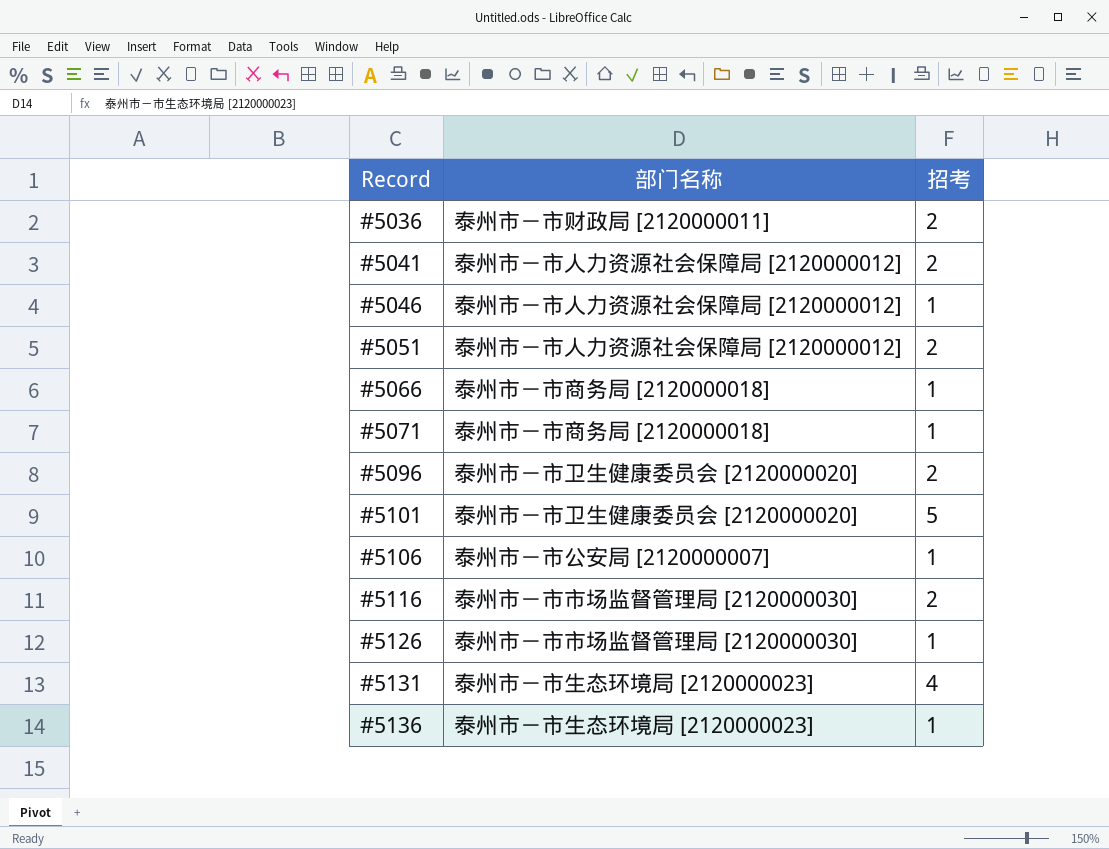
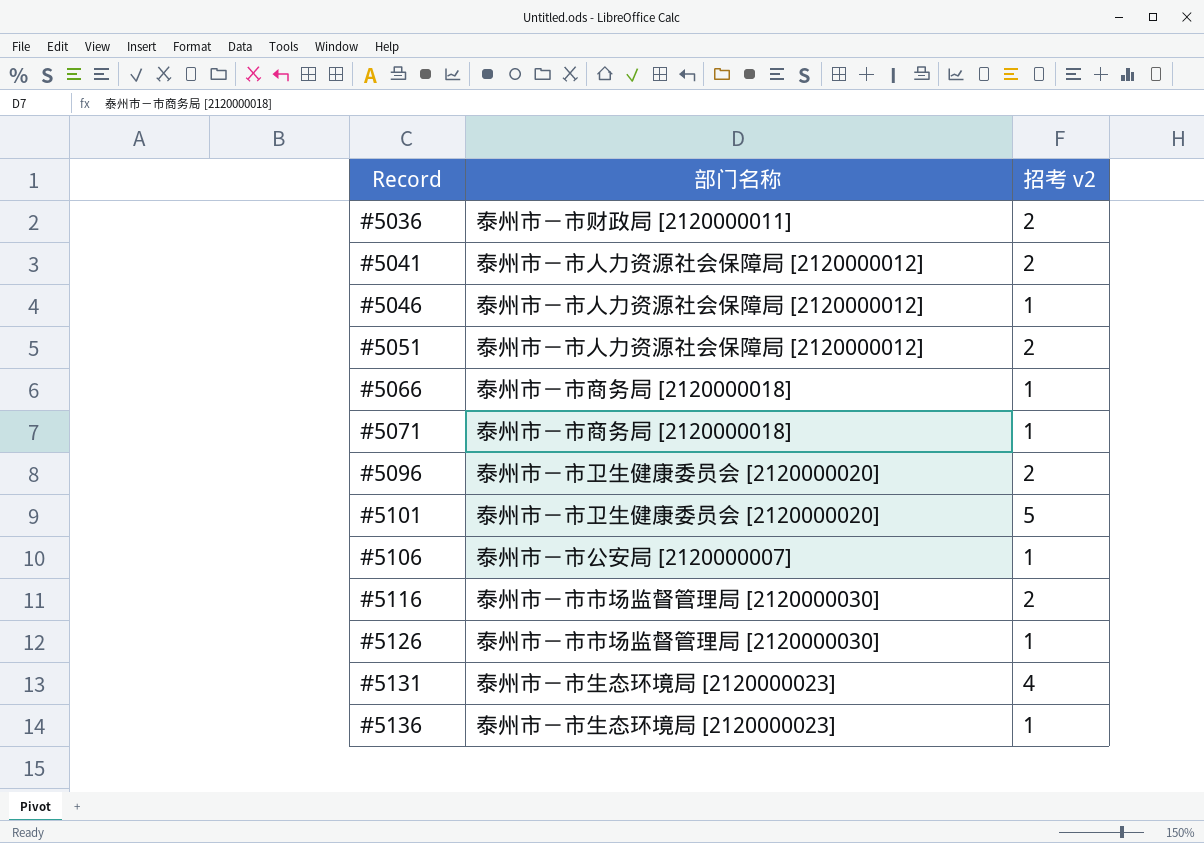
column name: 招考 -> 招考 v2

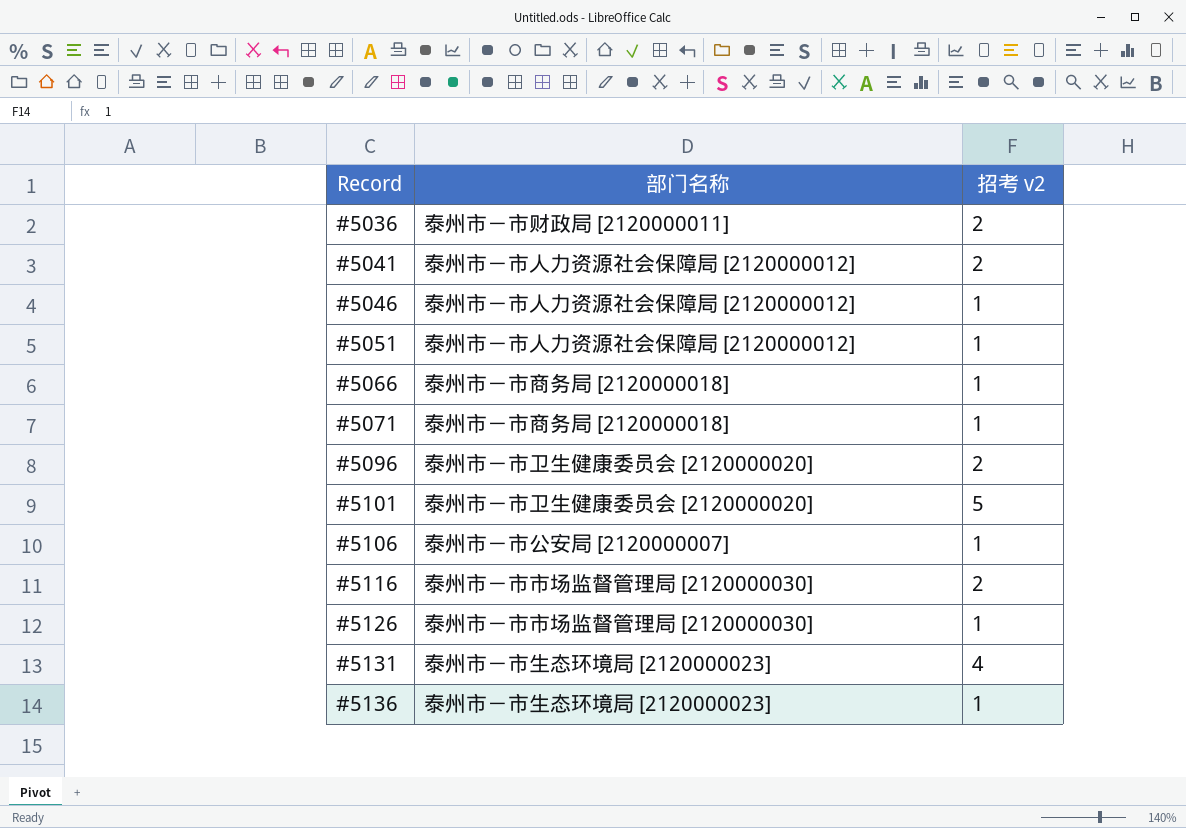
#5051 | 招考 v2: 2 -> 1

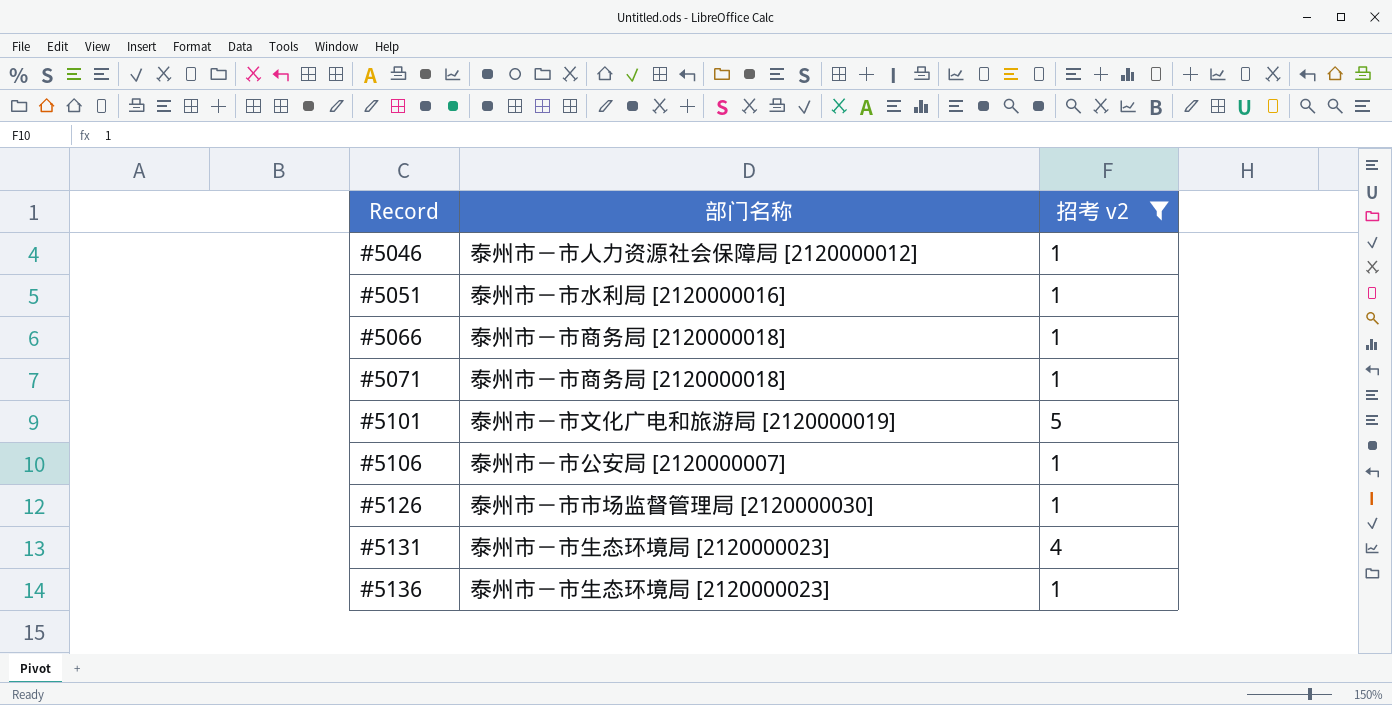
filter: none -> 招考 v2 != 2
#5051 | 部门名称: 泰州市－市人力资源社会保障局 [2120000012] -> 泰州市－市水利局 [2120000016]
#5101 | 部门名称: 泰州市－市卫生健康委员会 [2120000020] -> 泰州市－市文化广电和旅游局 [2120000019]

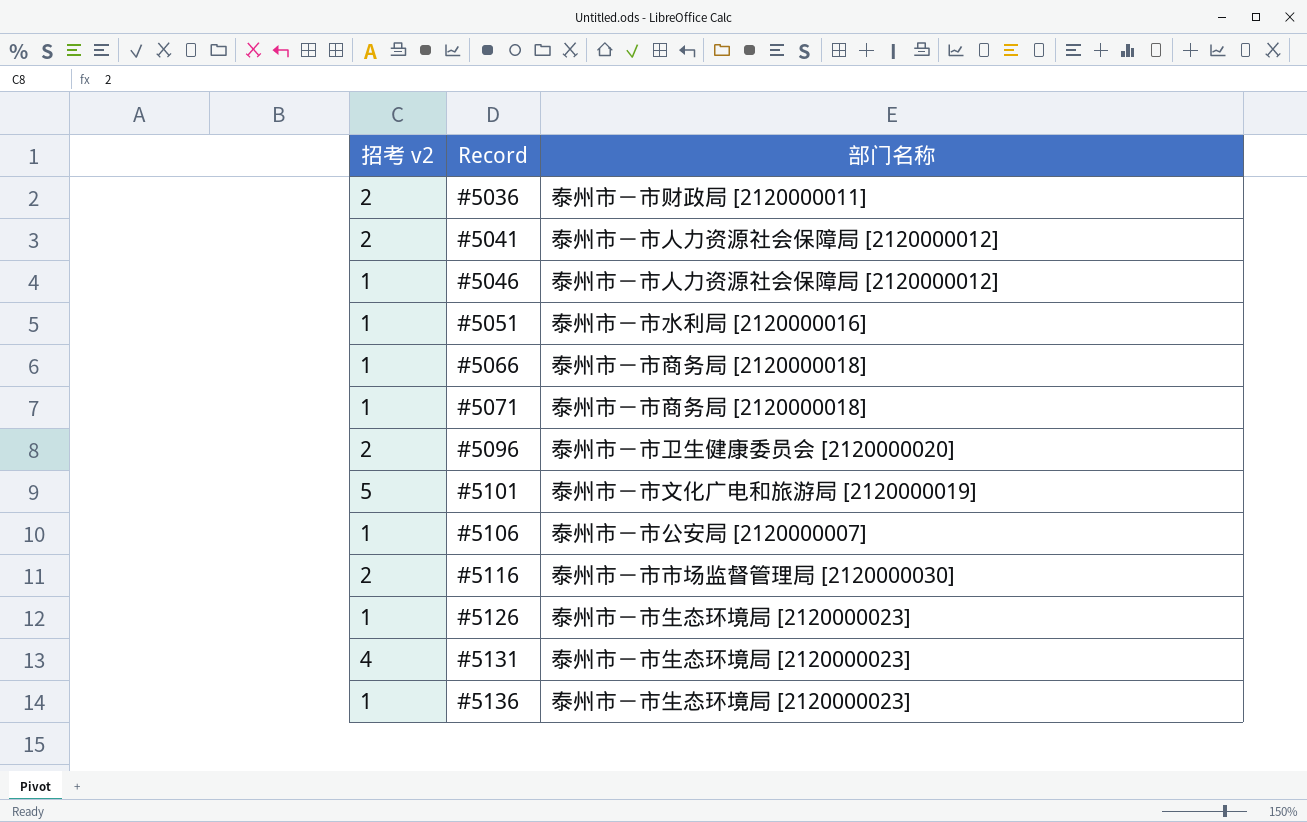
filter: 招考 v2 != 2 -> none
column 招考 v2 | position: 3 -> 1
#5126 | 部门名称: 泰州市－市市场监督管理局 [2120000030] -> 泰州市－市生态环境局 [2120000023]

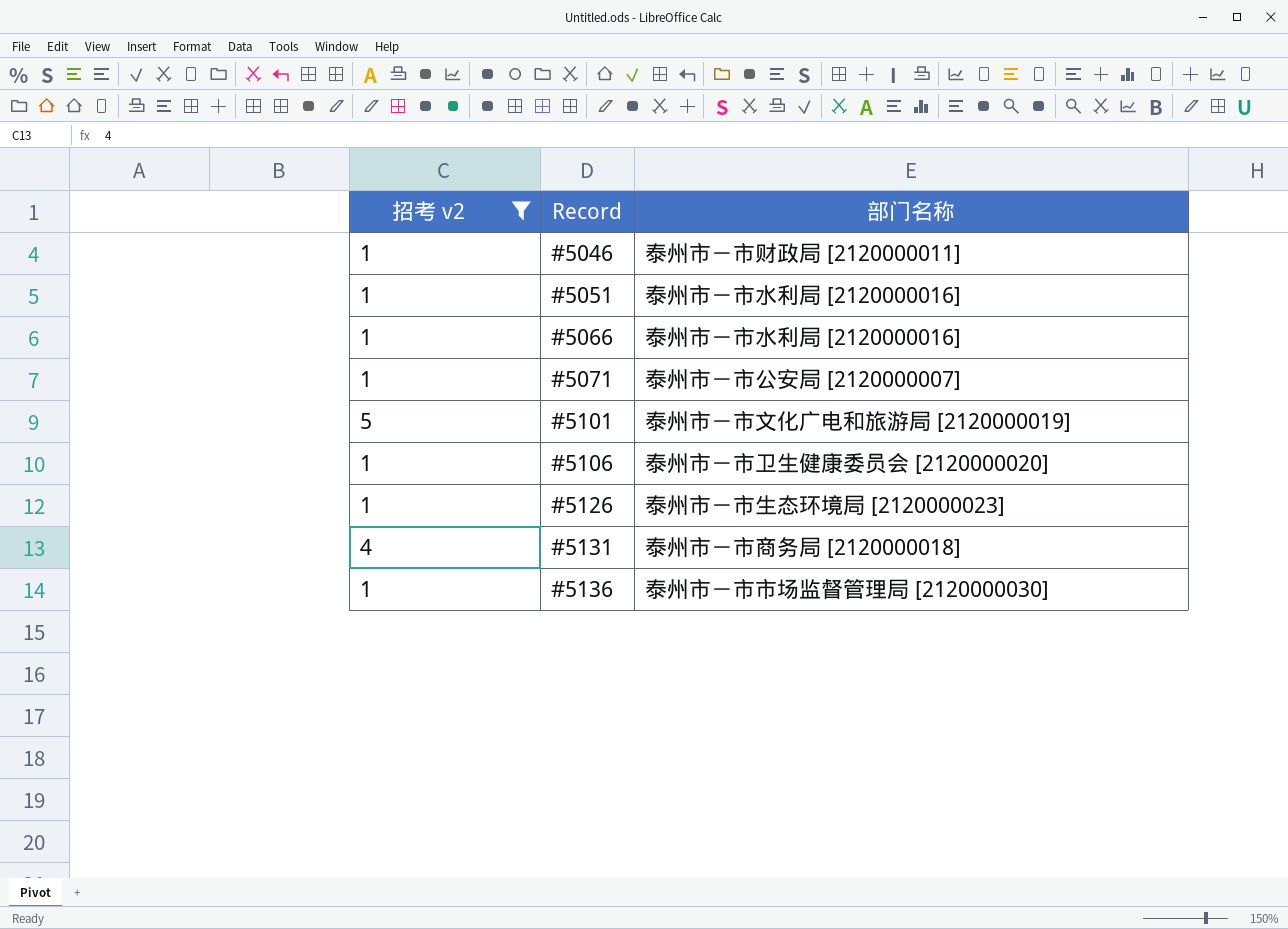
filter: none -> 招考 v2 != 2
#5046 | 部门名称: 泰州市－市人力资源社会保障局 [2120000012] -> 泰州市－市财政局 [2120000011]
#5066 | 部门名称: 泰州市－市商务局 [2120000018] -> 泰州市－市水利局 [2120000016]
#5071 | 部门名称: 泰州市－市商务局 [2120000018] -> 泰州市－市公安局 [2120000007]
#5106 | 部门名称: 泰州市－市公安局 [2120000007] -> 泰州市－市卫生健康委员会 [2120000020]
#5131 | 部门名称: 泰州市－市生态环境局 [2120000023] -> 泰州市－市商务局 [2120000018]
#5136 | 部门名称: 泰州市－市生态环境局 [2120000023] -> 泰州市－市市场监督管理局 [2120000030]

